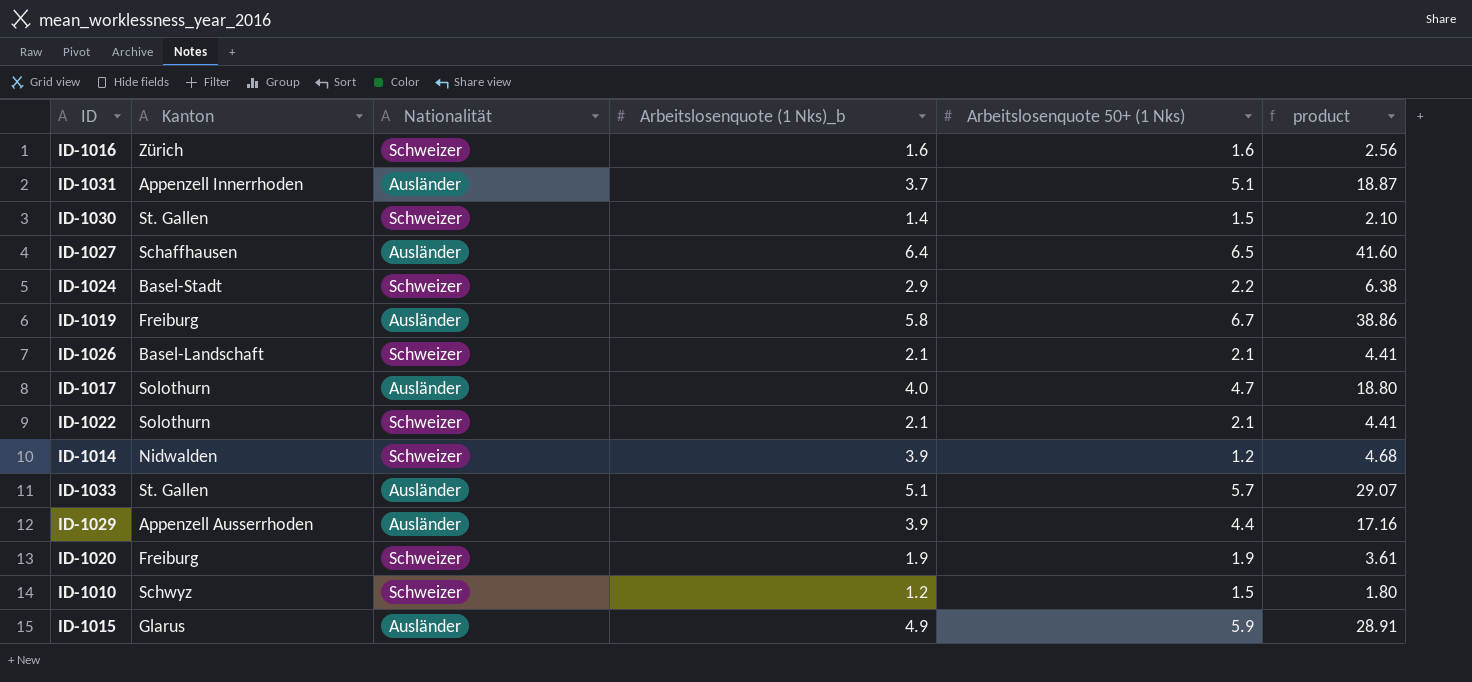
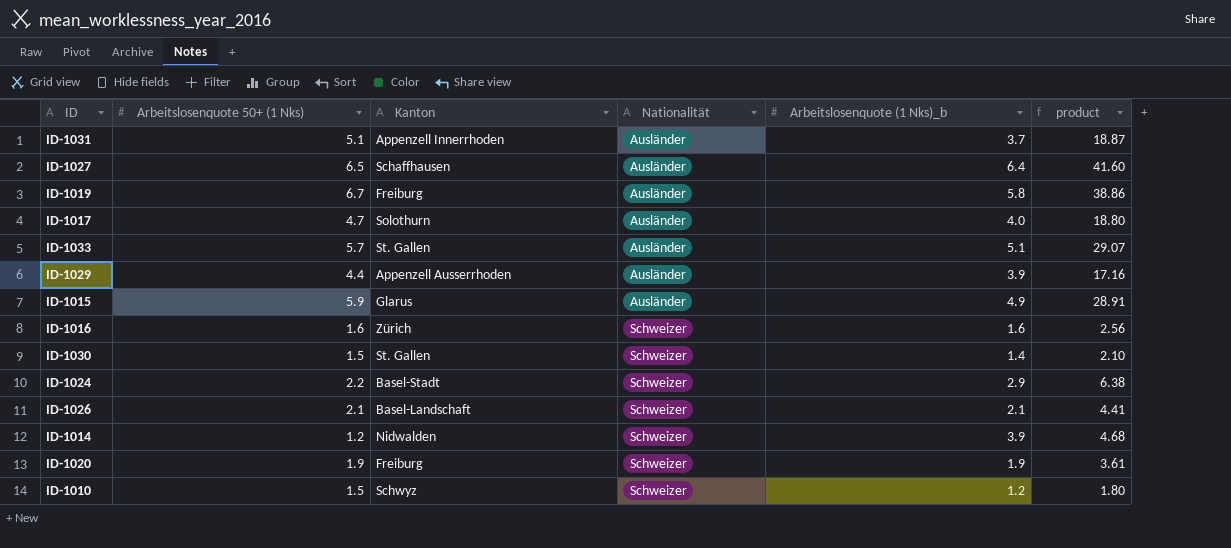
row order: none -> Nationalität ascending
column Arbeitslosenquote 50+ (1 Nks) | position: 5 -> 2
row ID-1022: Solothurn | Schweizer | 2.1 | 2.1 | 4.41 -> none

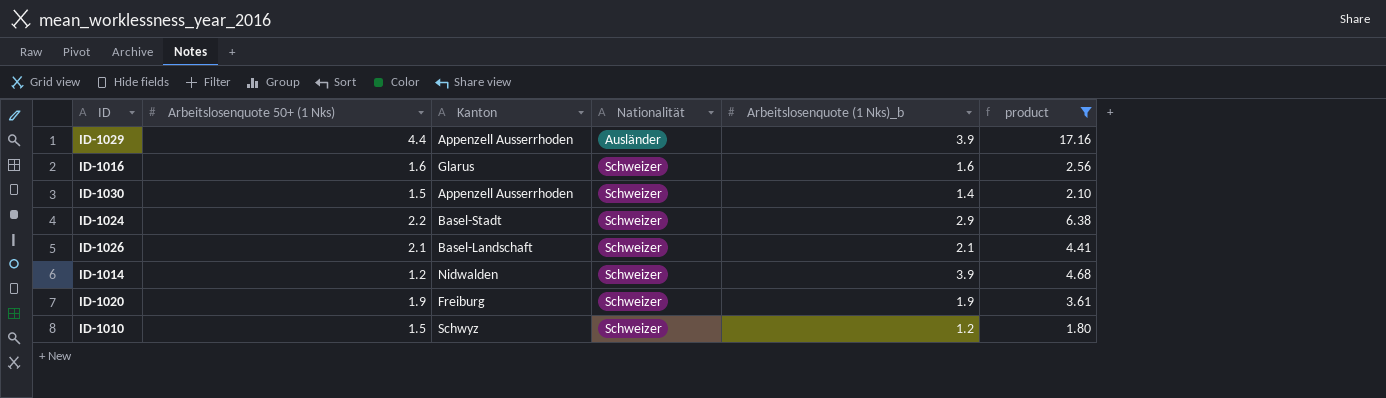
filter: none -> product <= 17.16
ID-1016 | Kanton: Zürich -> Glarus
ID-1030 | Kanton: St. Gallen -> Appenzell Ausserrhoden

